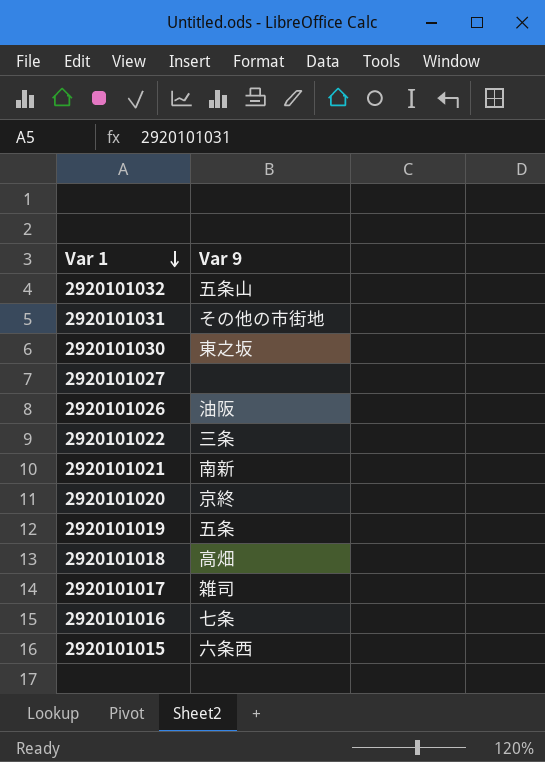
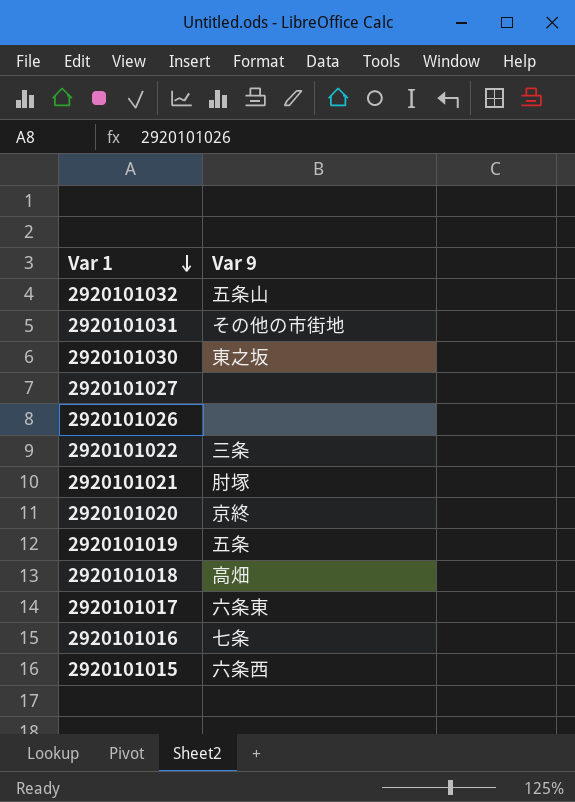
2920101026 | Var 9: 油阪 -> none
2920101021 | Var 9: 南新 -> 肘塚
2920101017 | Var 9: 雑司 -> 六条東

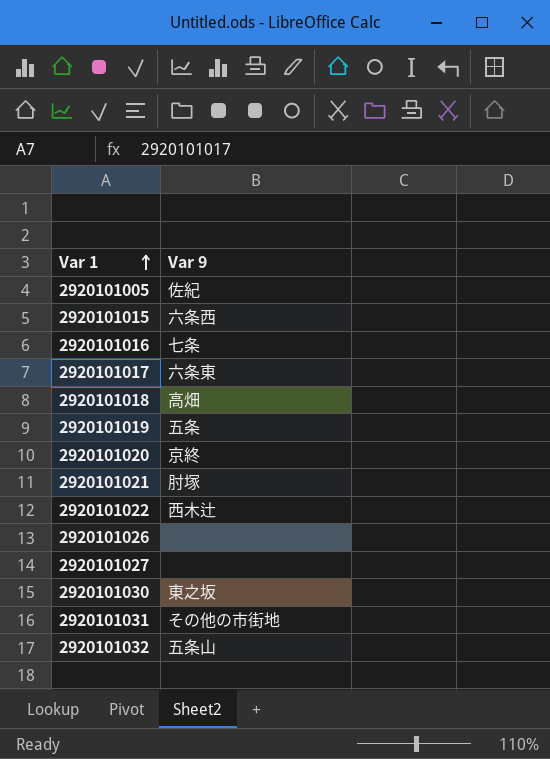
row order: Var 1 descending -> Var 1 ascending
row 2920101005: none -> 佐紀
2920101022 | Var 9: 三条 -> 西木辻

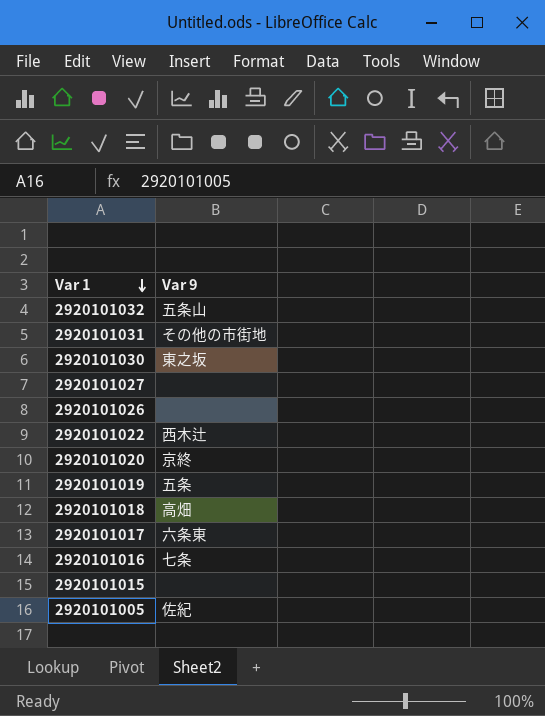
row order: Var 1 ascending -> Var 1 descending
row 2920101021: 肘塚 -> none
2920101015 | Var 9: 六条西 -> none

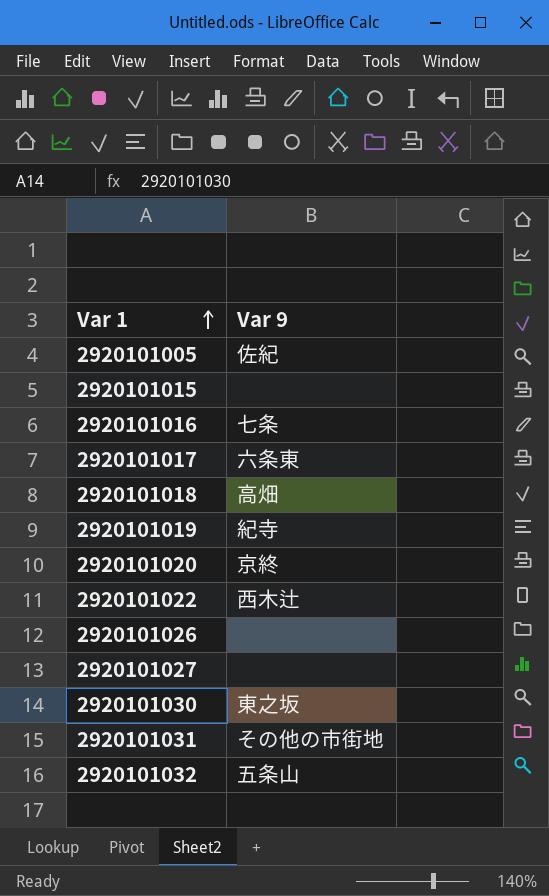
row order: Var 1 descending -> Var 1 ascending
2920101019 | Var 9: 五条 -> 紀寺

